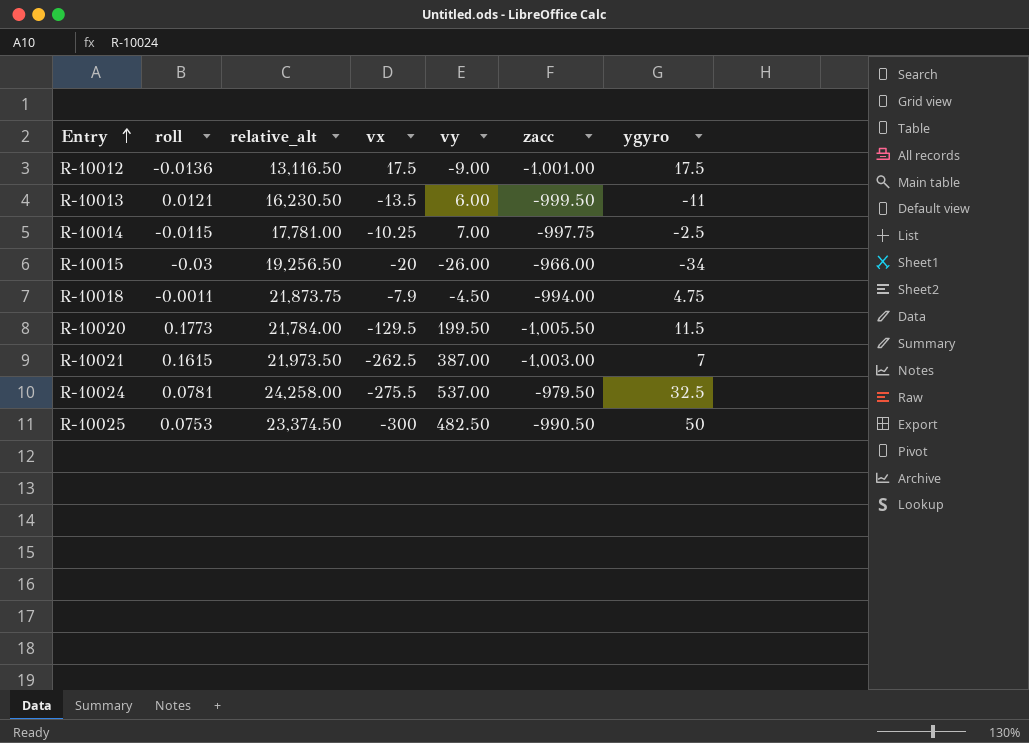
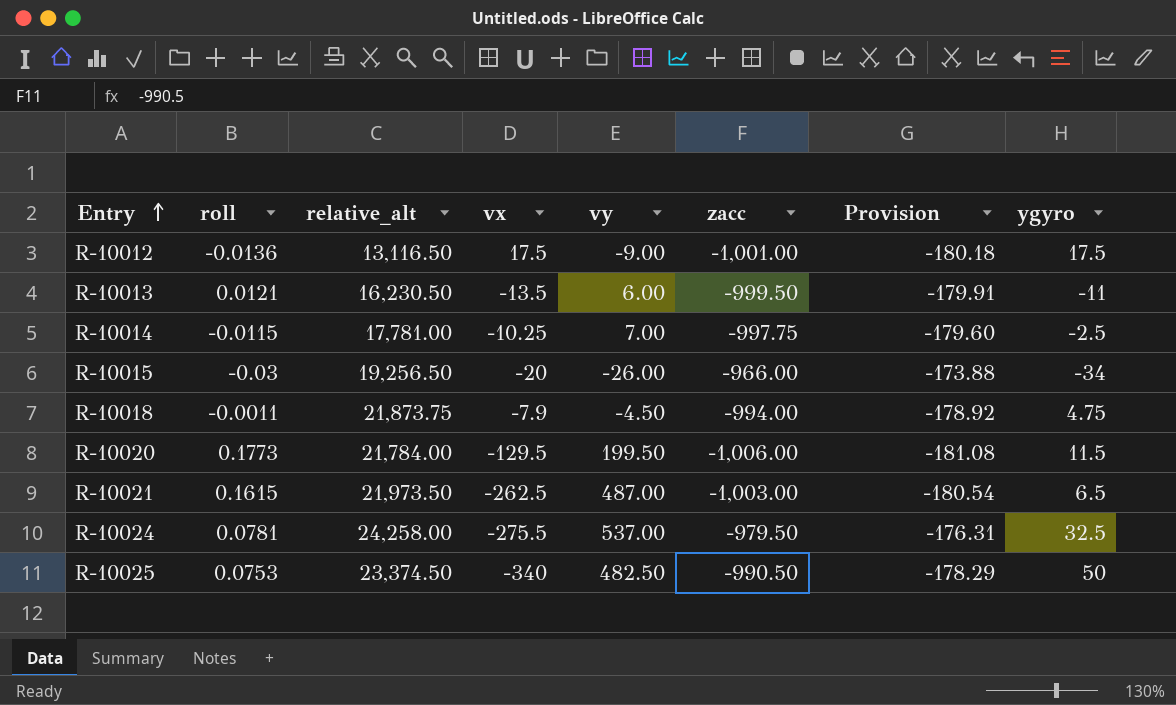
column Provision | formula: none -> [zacc] * 0.18
R-10020 | zacc: -1,005.50 -> -1,006.00
R-10021 | vy: 387.00 -> 487.00
R-10021 | ygyro: 7 -> 6.5
R-10025 | vx: -300 -> -340

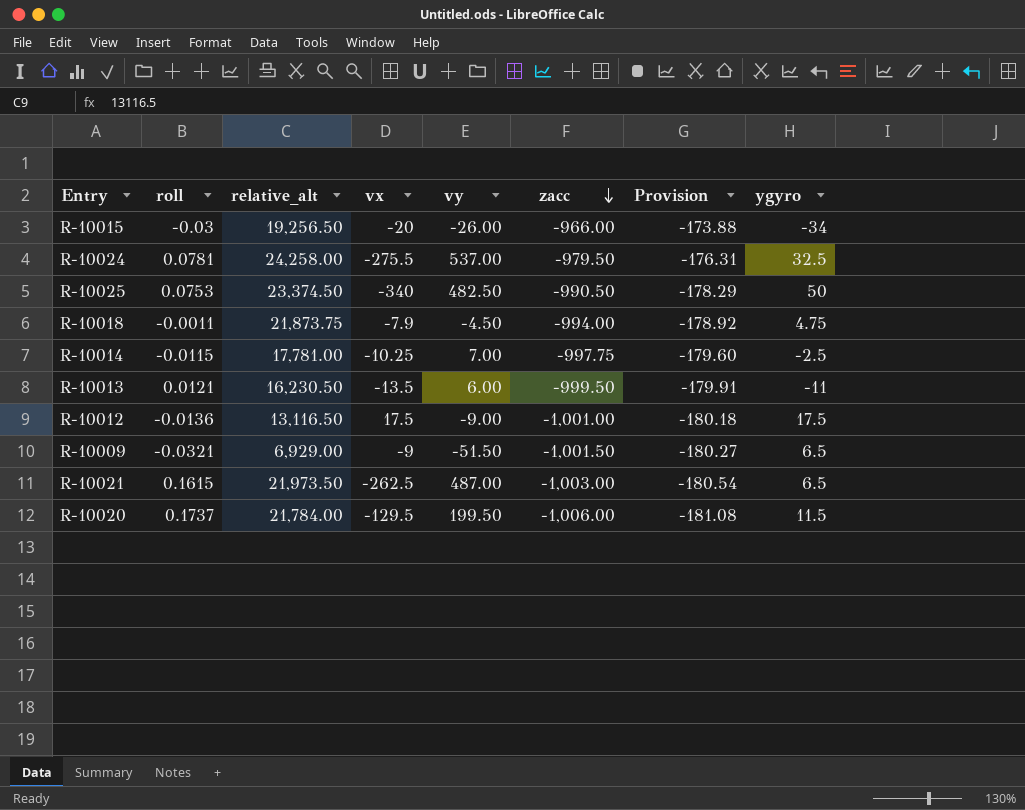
row order: Entry ascending -> zacc descending
row R-10009: none -> -0.0321 | 6,929.00 | -9 | -51.50 | -1,001.50 | -180.27 | 6.5
R-10020 | roll: 0.1773 -> 0.1737

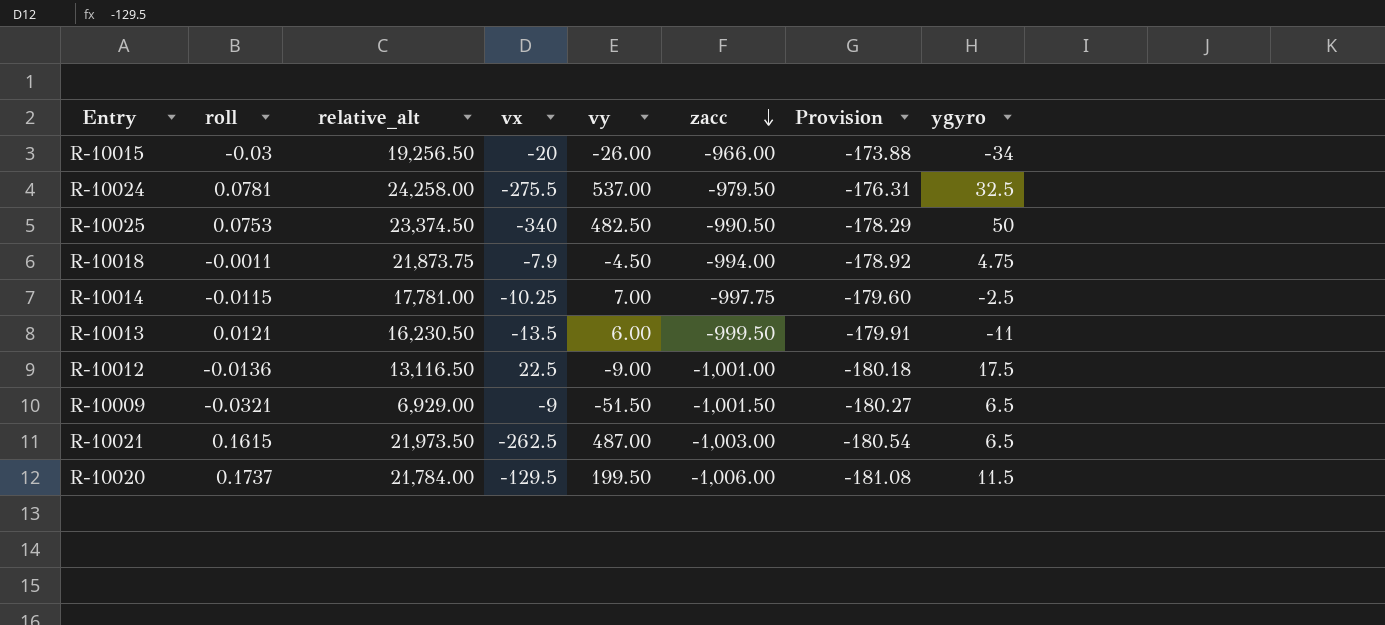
R-10012 | vx: 17.5 -> 22.5

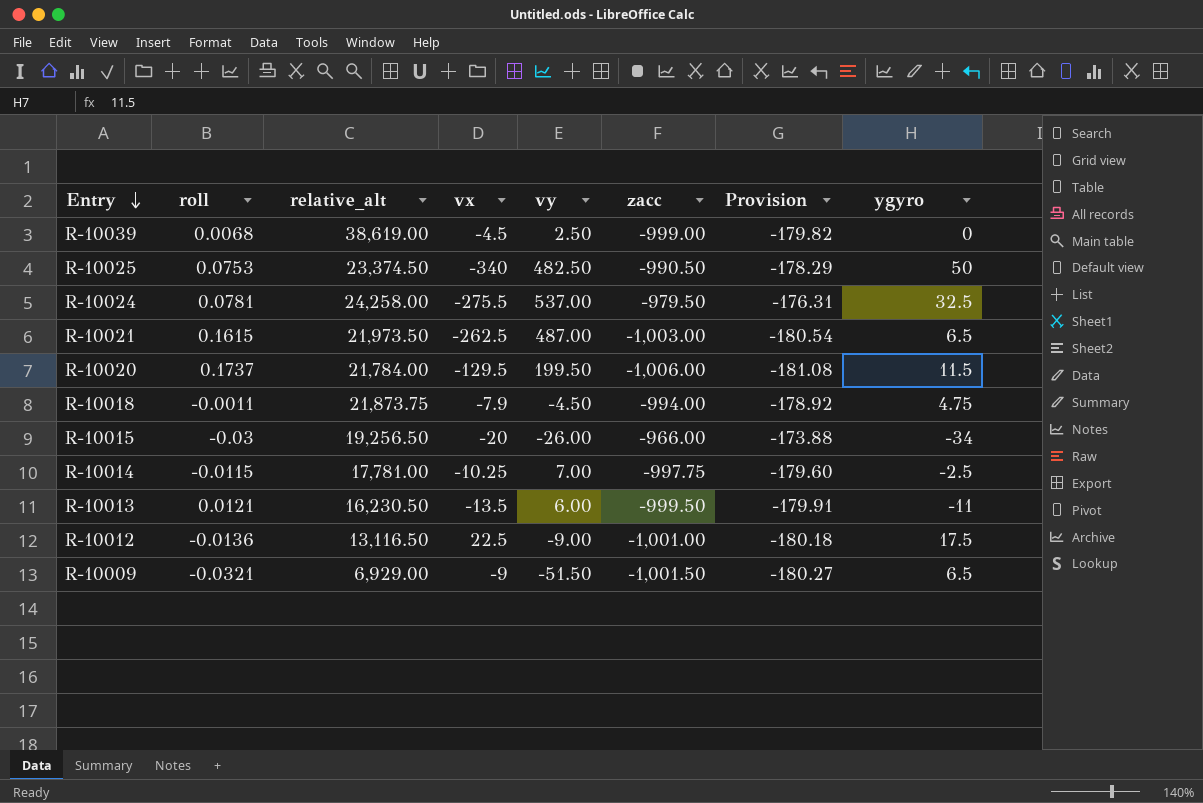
row order: zacc descending -> Entry descending
row R-10039: none -> 0.0068 | 38,619.00 | -4.5 | 2.50 | -999.00 | -179.82 | 0

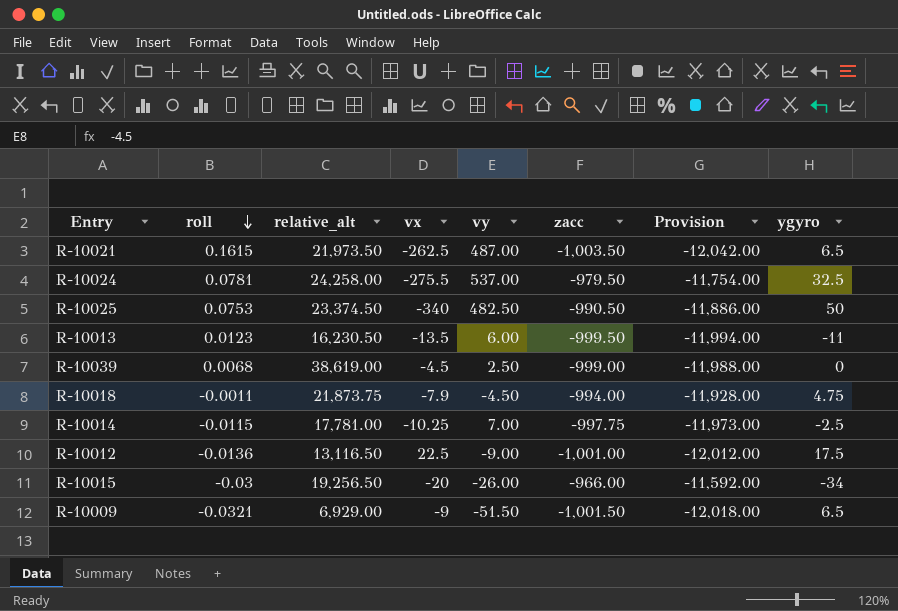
row order: Entry descending -> roll descending
column Provision | formula: [zacc] * 0.18 -> [zacc] * 12
row R-10020: 0.1737 | 21,784.00 | -129.5 | 199.50 | -1,006.00 | -181.08 | 11.5 -> none
R-10021 | zacc: -1,003.00 -> -1,003.50
R-10013 | roll: 0.0121 -> 0.0123

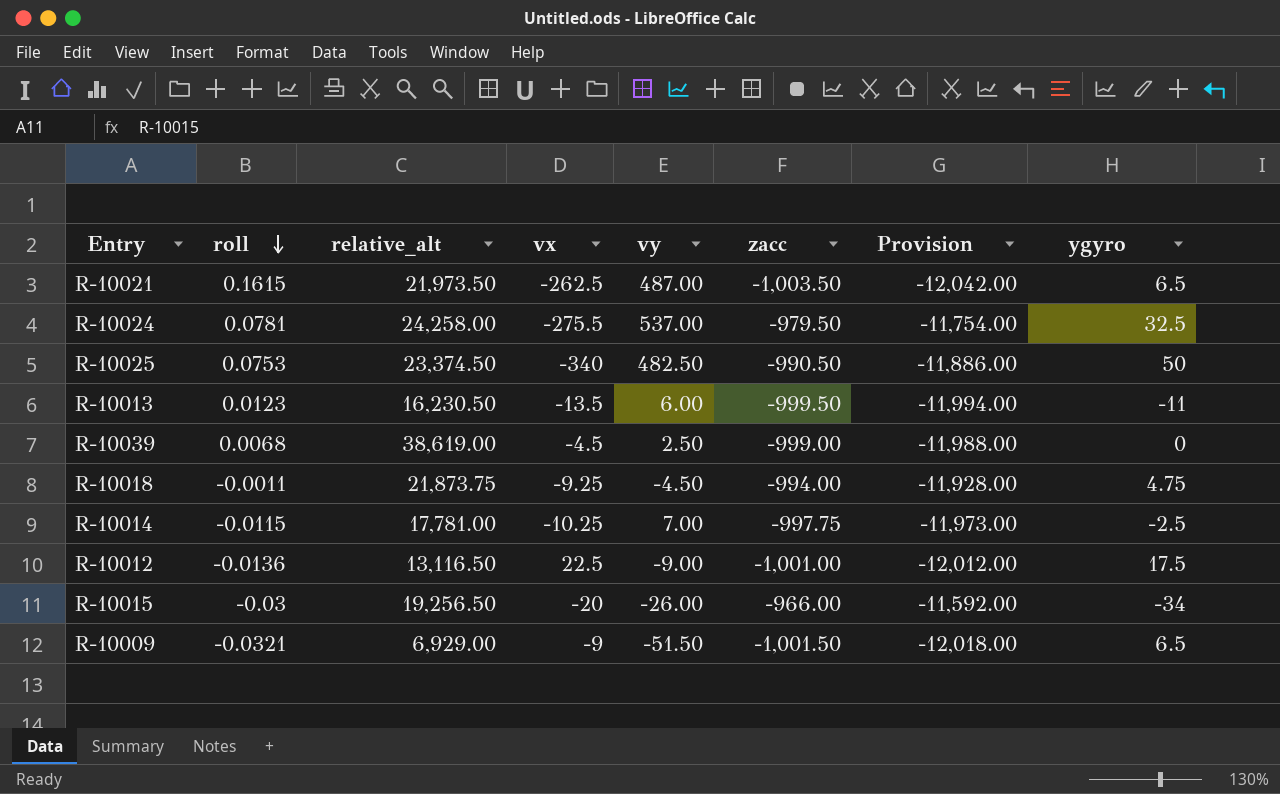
R-10018 | vx: -7.9 -> -9.25

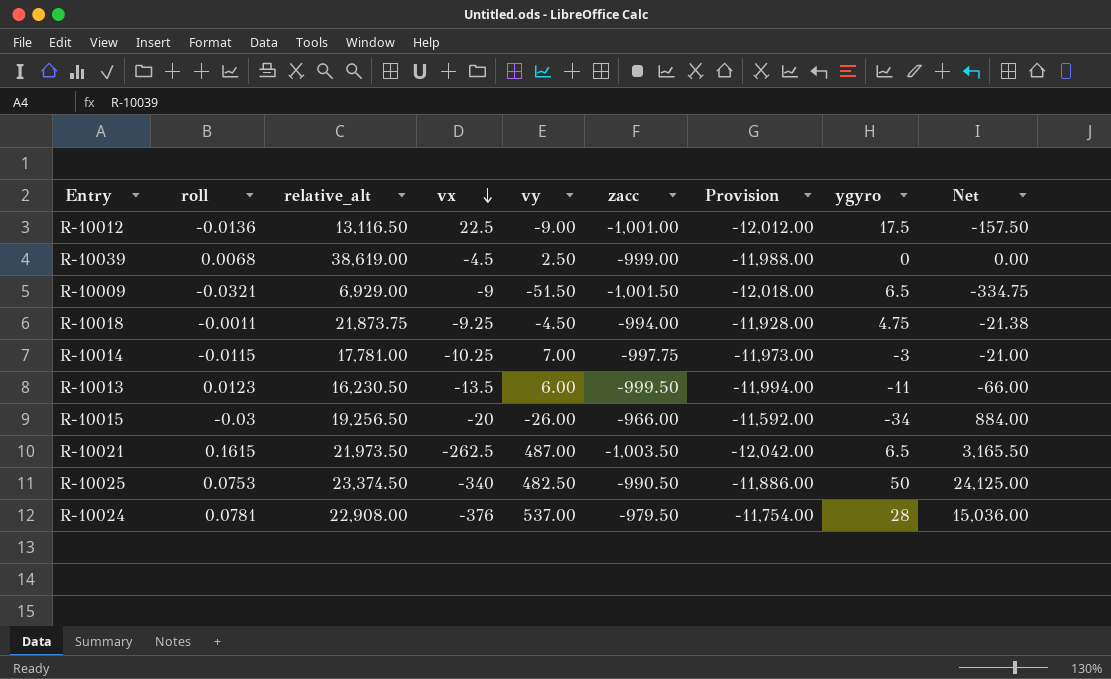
row order: roll descending -> vx descending
column Net | formula: none -> [vy] * [ygyro]
R-10014 | ygyro: -2.5 -> -3
R-10024 | relative_alt: 24,258.00 -> 22,908.00
R-10024 | vx: -275.5 -> -376
R-10024 | ygyro: 32.5 -> 28

